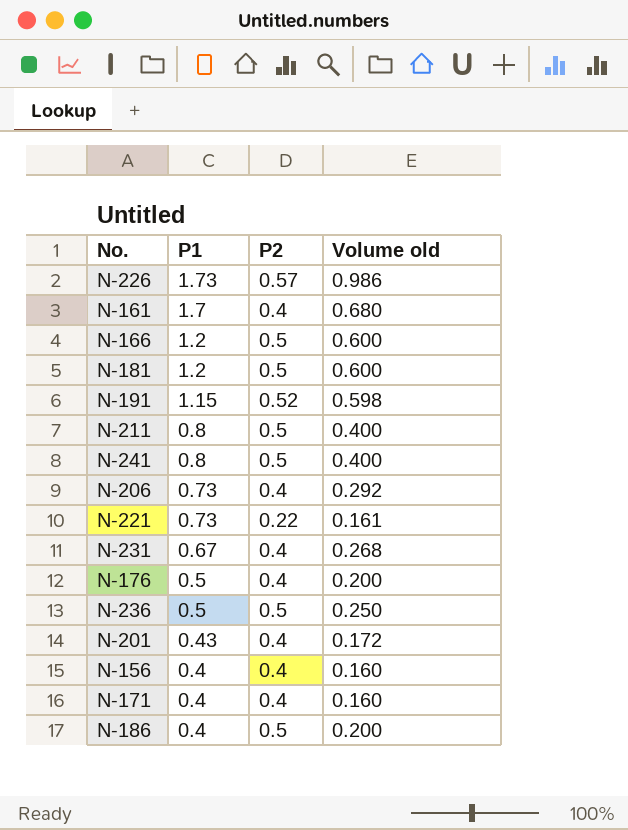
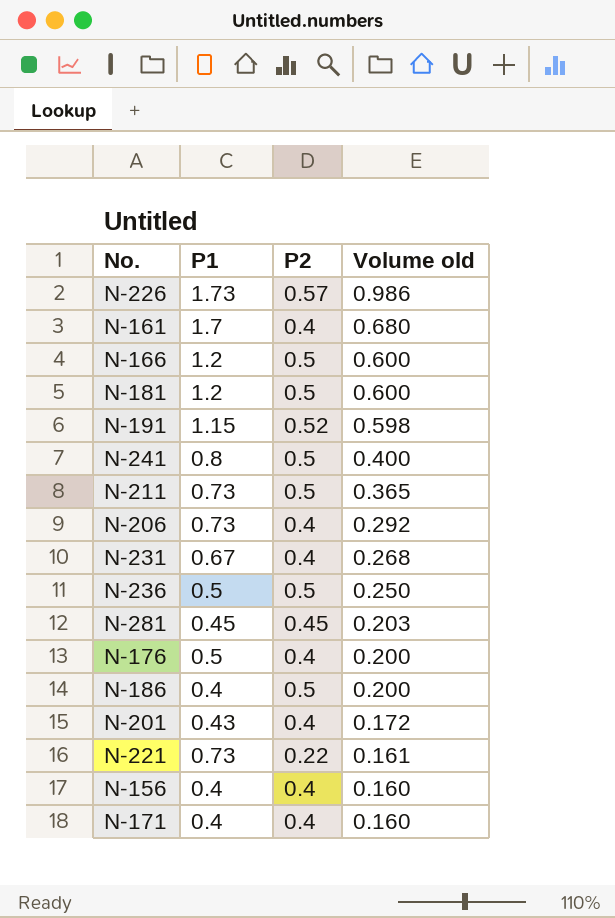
row order: P1 descending -> Volume old descending
N-211 | P1: 0.8 -> 0.73
N-211 | Volume old: 0.400 -> 0.365
row N-281: none -> 0.45 | 0.45 | 0.203

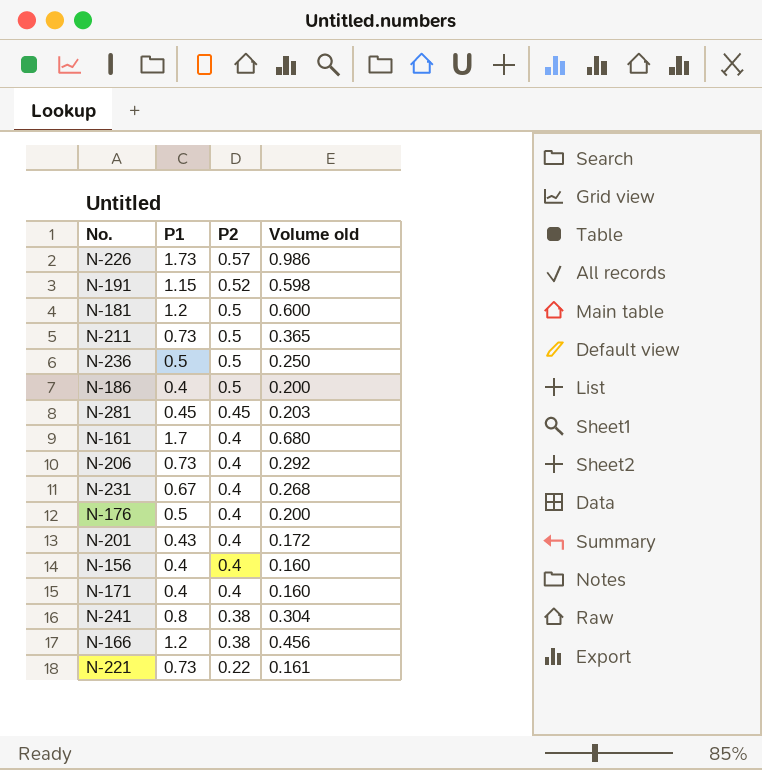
row order: Volume old descending -> P2 descending
N-241 | P2: 0.5 -> 0.38
N-241 | Volume old: 0.400 -> 0.304
N-166 | P2: 0.5 -> 0.38
N-166 | Volume old: 0.600 -> 0.456

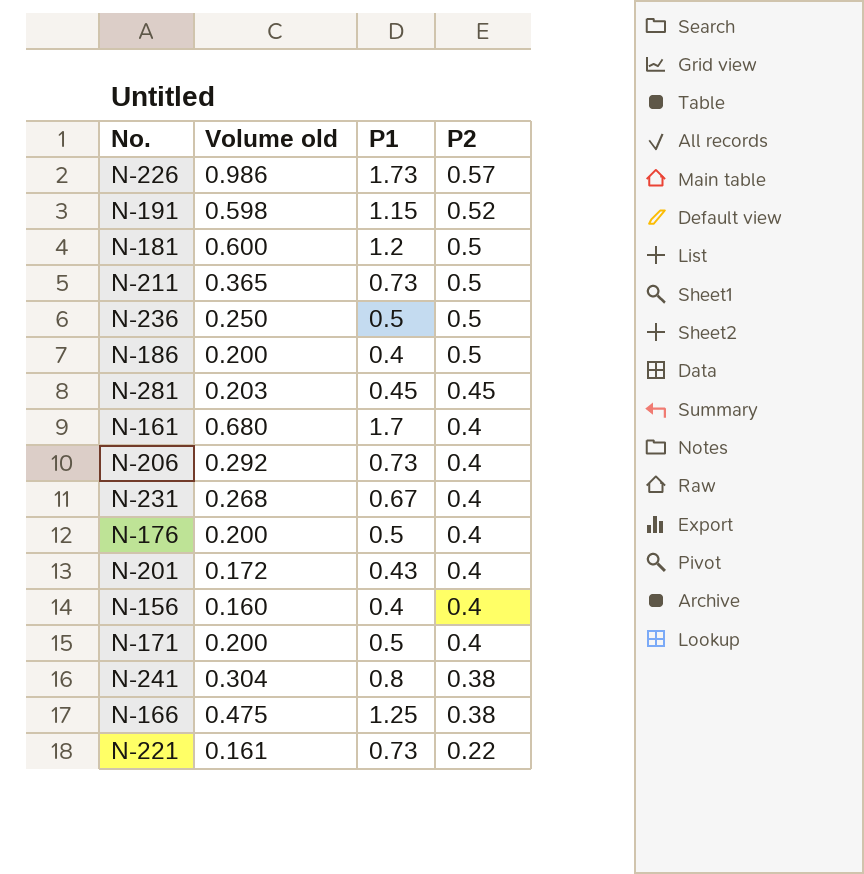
column Volume old | position: 4 -> 2
N-171 | Volume old: 0.160 -> 0.200
N-171 | P1: 0.4 -> 0.5
N-166 | Volume old: 0.456 -> 0.475
N-166 | P1: 1.2 -> 1.25

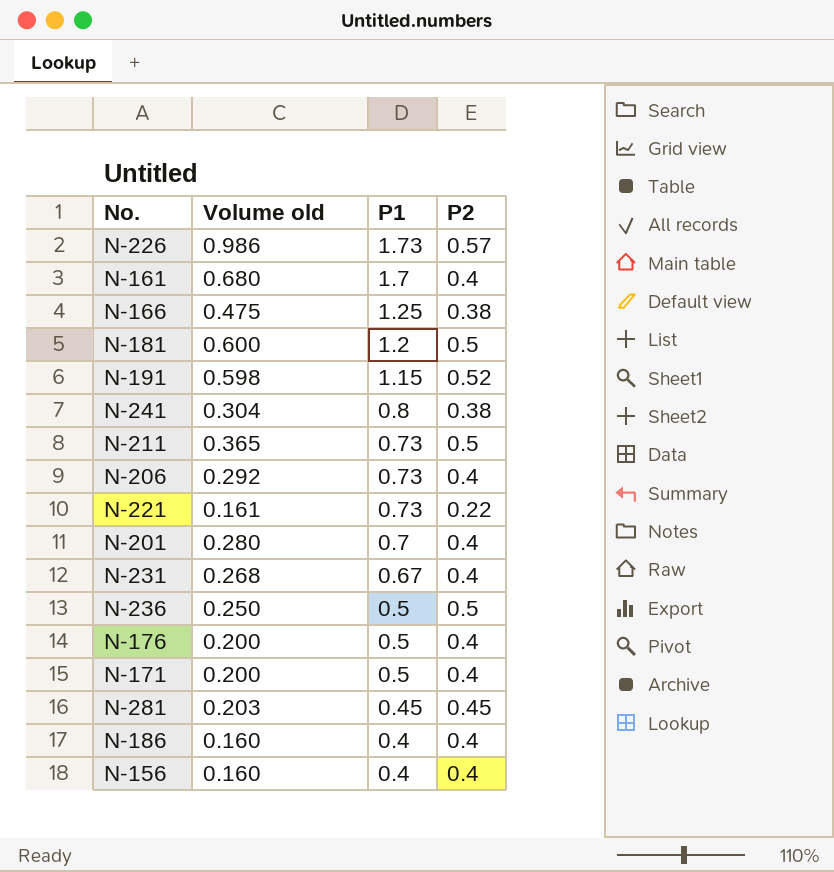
row order: P2 descending -> P1 descending
N-201 | Volume old: 0.172 -> 0.280
N-201 | P1: 0.43 -> 0.7
N-186 | Volume old: 0.200 -> 0.160
N-186 | P2: 0.5 -> 0.4

